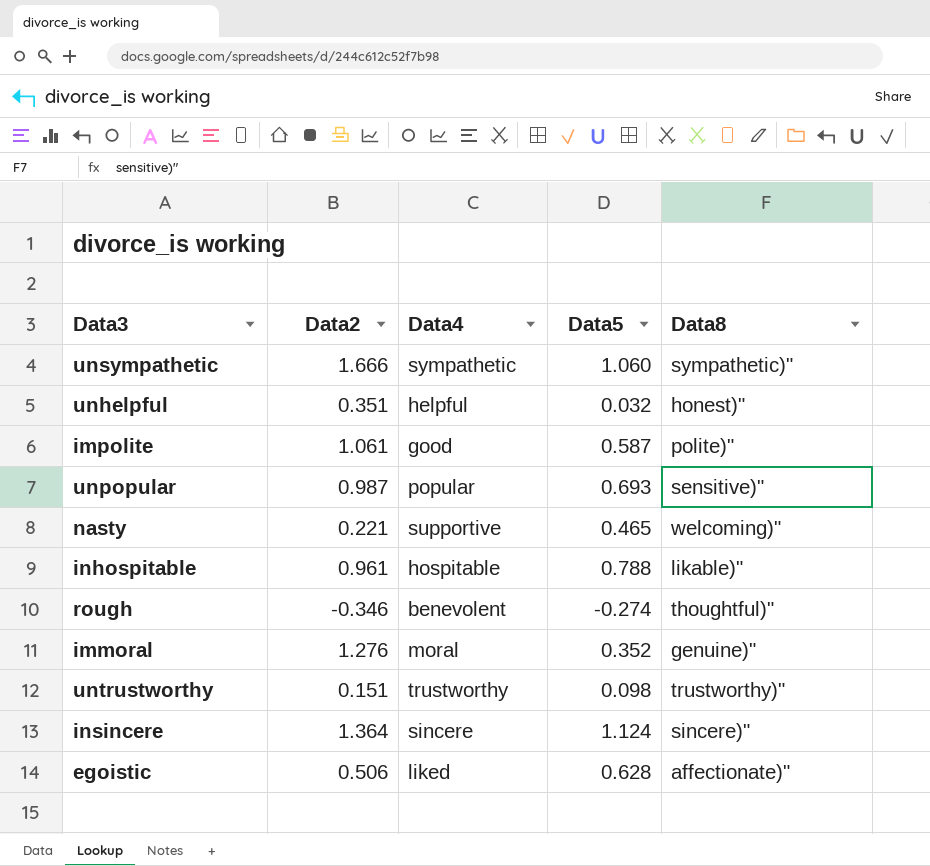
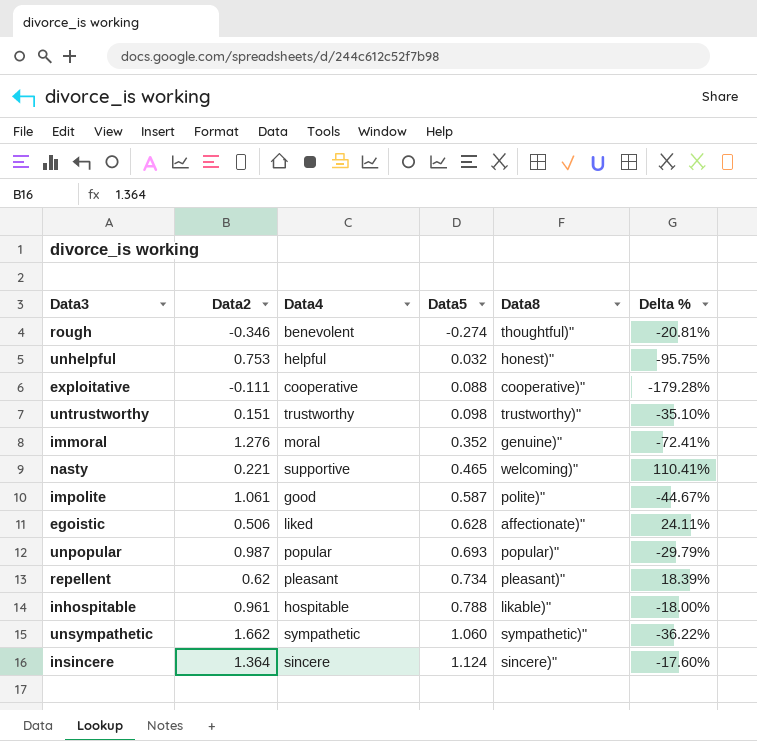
row order: none -> Data5 ascending
column Delta % | formula: none -> ([Data5] - [Data2]) / [Data2]
unhelpful | Data2: 0.351 -> 0.753
row exploitative: none -> -0.111 | cooperative | 0.088 | cooperative)" | -179.28%
unpopular | Data8: sensitive)" -> popular)"
row repellent: none -> 0.62 | pleasant | 0.734 | pleasant)" | 18.39%
unsympathetic | Data2: 1.666 -> 1.662

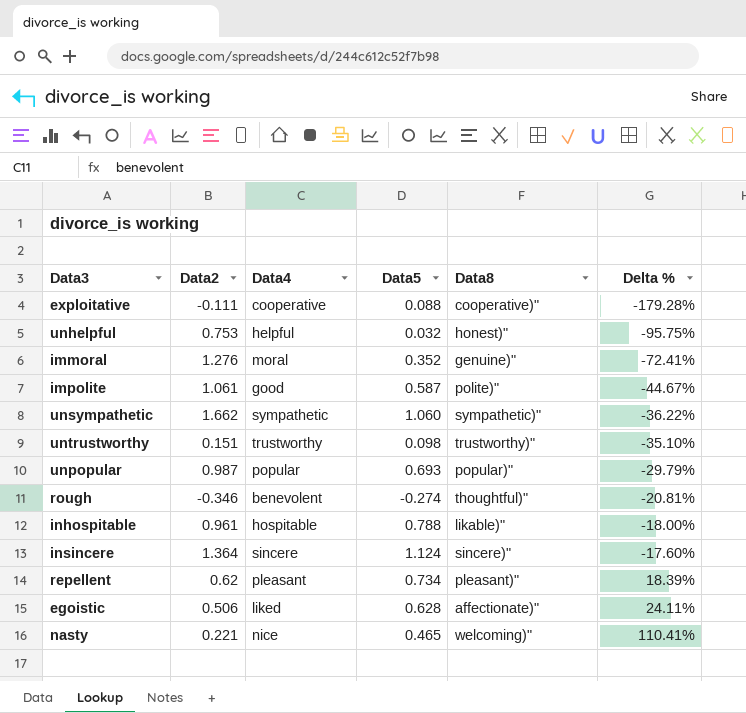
row order: Data5 ascending -> Delta % ascending
nasty | Data4: supportive -> nice

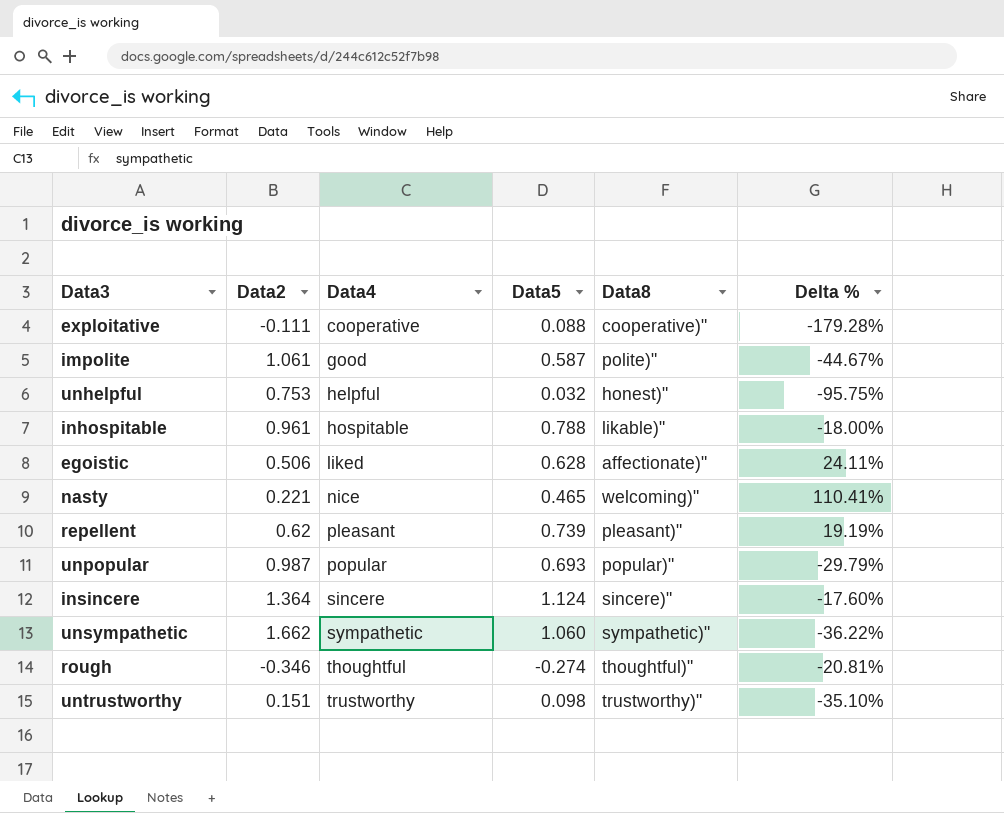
row order: Delta % ascending -> Data4 ascending
row immoral: 1.276 | moral | 0.352 | genuine)" | -72.41% -> none
repellent | Data5: 0.734 -> 0.739
repellent | Delta %: 18.39% -> 19.19%
rough | Data4: benevolent -> thoughtful

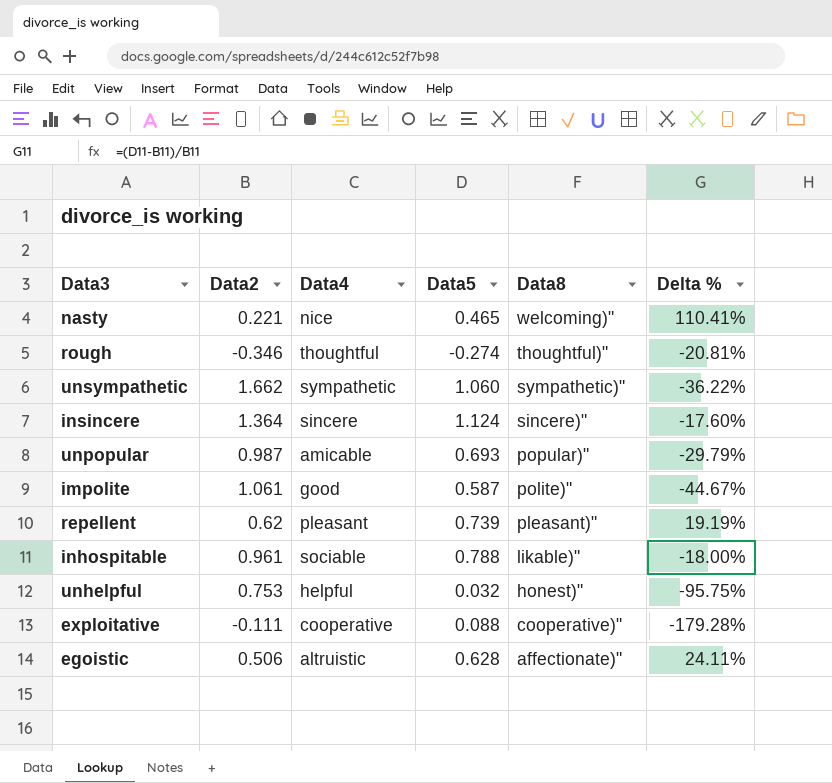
row order: Data4 ascending -> Data8 descending
row untrustworthy: 0.151 | trustworthy | 0.098 | trustworthy)" | -35.10% -> none
unpopular | Data4: popular -> amicable
inhospitable | Data4: hospitable -> sociable
egoistic | Data4: liked -> altruistic

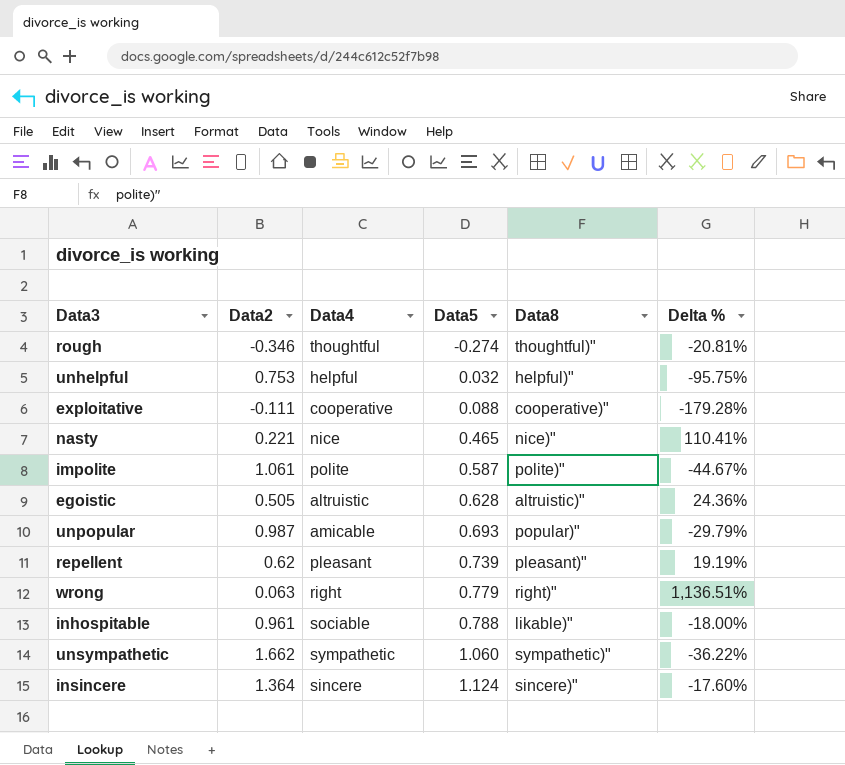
row order: Data8 descending -> Data5 ascending
unhelpful | Data8: honest)" -> helpful)"
nasty | Data8: welcoming)" -> nice)"
impolite | Data4: good -> polite
egoistic | Data2: 0.506 -> 0.505
egoistic | Data8: affectionate)" -> altruistic)"
egoistic | Delta %: 24.11% -> 24.36%
row wrong: none -> 0.063 | right | 0.779 | right)" | 1,136.51%

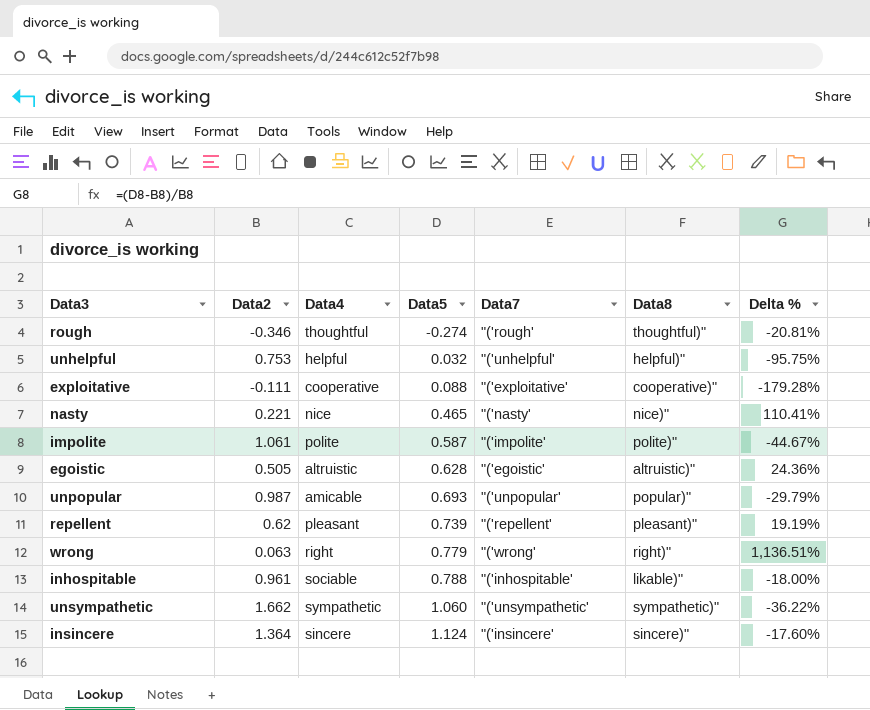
column Data7 | position: none -> 5

